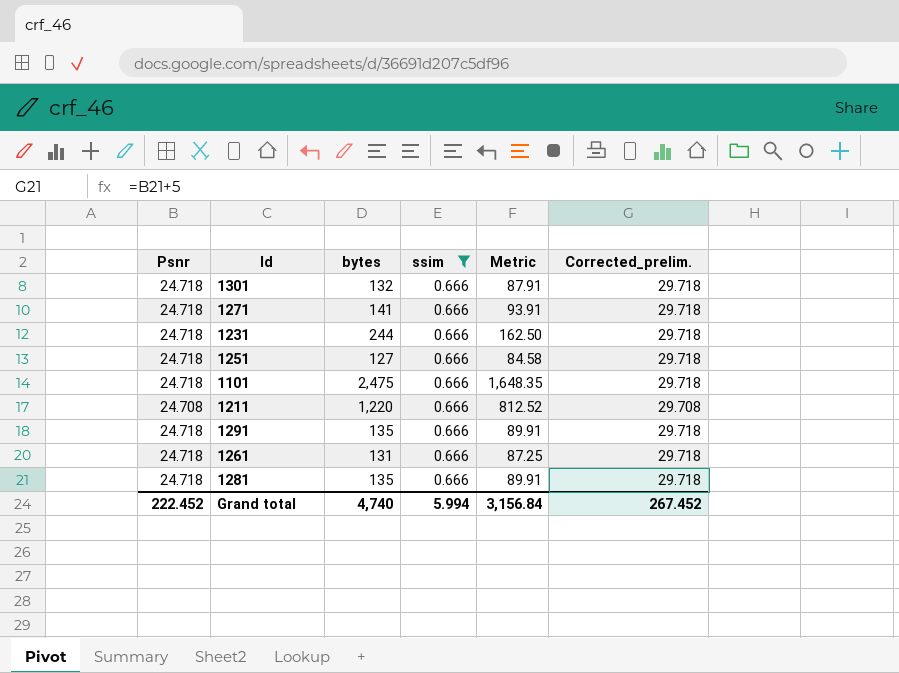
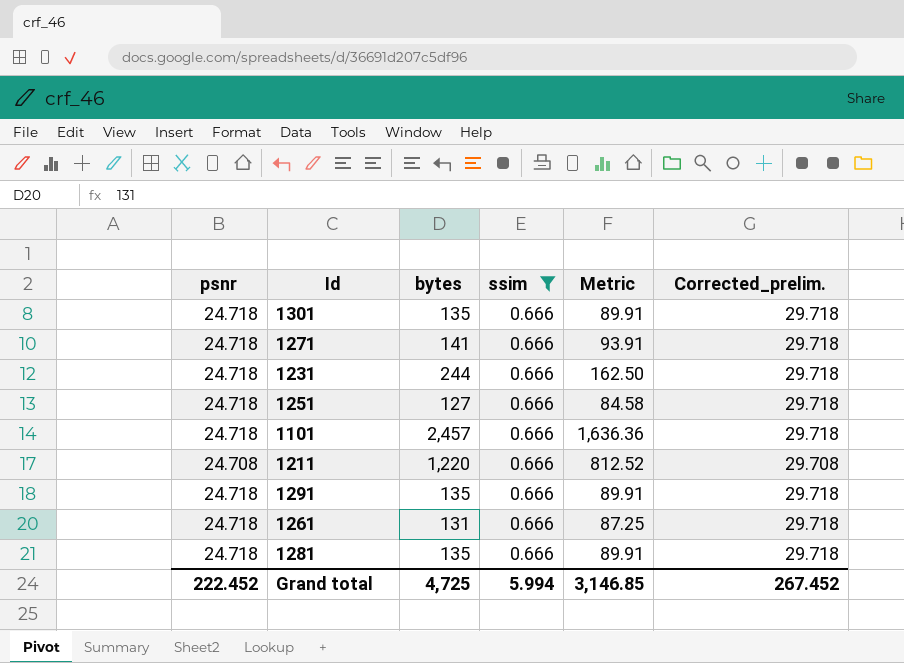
column name: Psnr -> psnr
1301 | bytes: 132 -> 135
1301 | Metric: 87.91 -> 89.91
1101 | bytes: 2,475 -> 2,457
1101 | Metric: 1,648.35 -> 1,636.36
Grand total | bytes: 4,740 -> 4,725
Grand total | Metric: 3,156.84 -> 3,146.85

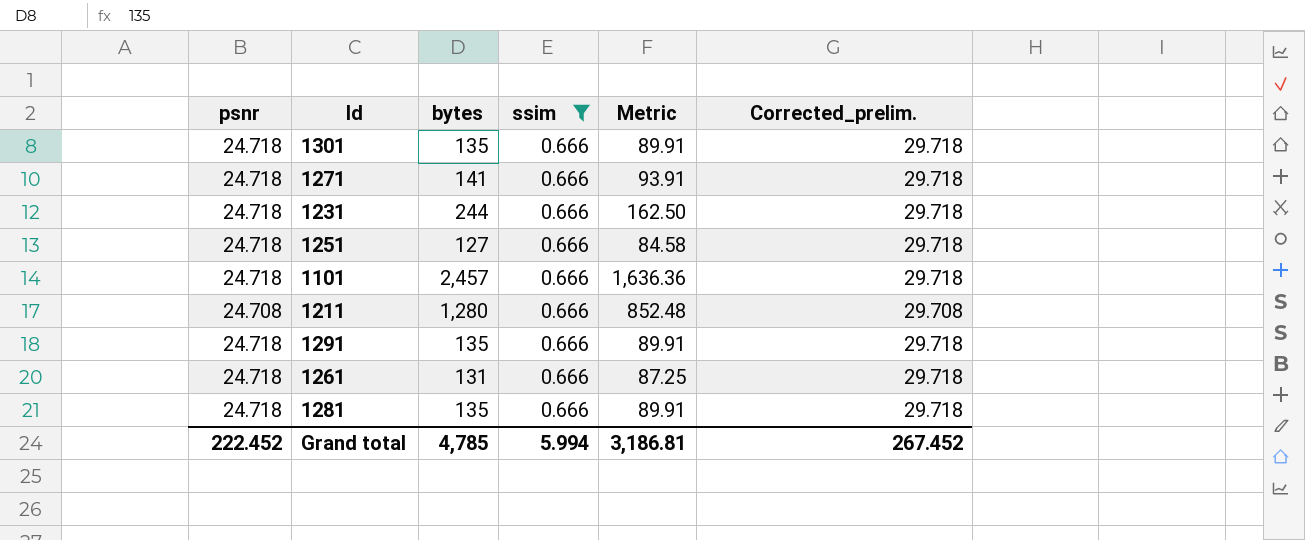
1211 | bytes: 1,220 -> 1,280
1211 | Metric: 812.52 -> 852.48
Grand total | bytes: 4,725 -> 4,785
Grand total | Metric: 3,146.85 -> 3,186.81

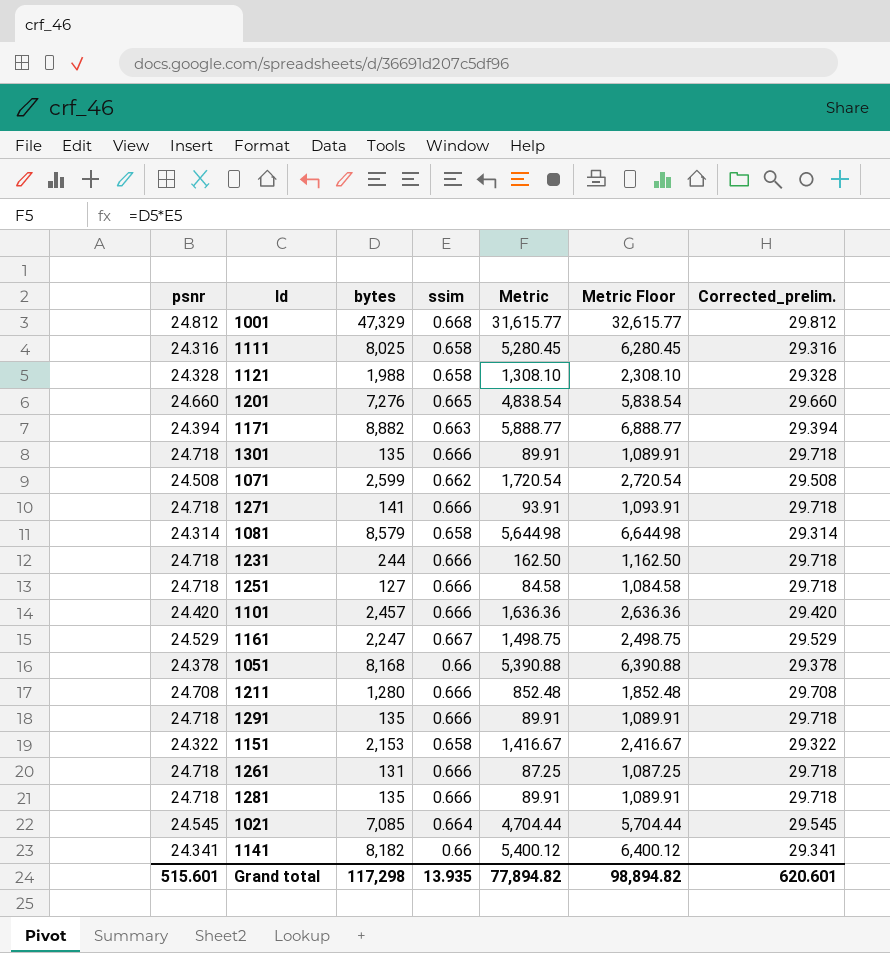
filter: ssim = 0.666 -> none
column Metric Floor | formula: none -> [Metric] + 1000
1101 | psnr: 24.718 -> 24.420
1101 | Corrected_prelim.: 29.718 -> 29.420
Grand total | psnr: 222.452 -> 515.601
Grand total | bytes: 4,785 -> 117,298
Grand total | ssim: 5.994 -> 13.935
Grand total | Metric: 3,186.81 -> 77,894.82
Grand total | Corrected_prelim.: 267.452 -> 620.601

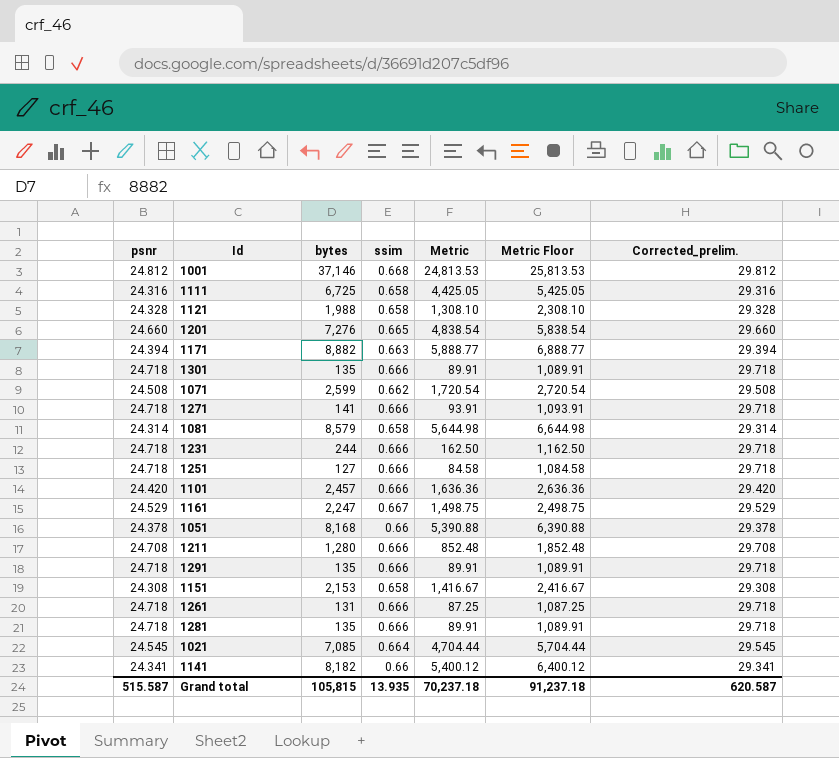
1001 | bytes: 47,329 -> 37,146
1001 | Metric: 31,615.77 -> 24,813.53
1001 | Metric Floor: 32,615.77 -> 25,813.53
1111 | bytes: 8,025 -> 6,725
1111 | Metric: 5,280.45 -> 4,425.05
1111 | Metric Floor: 6,280.45 -> 5,425.05
1151 | psnr: 24.322 -> 24.308
1151 | Corrected_prelim.: 29.322 -> 29.308
Grand total | psnr: 515.601 -> 515.587
Grand total | bytes: 117,298 -> 105,815
Grand total | Metric: 77,894.82 -> 70,237.18
Grand total | Metric Floor: 98,894.82 -> 91,237.18
Grand total | Corrected_prelim.: 620.601 -> 620.587

